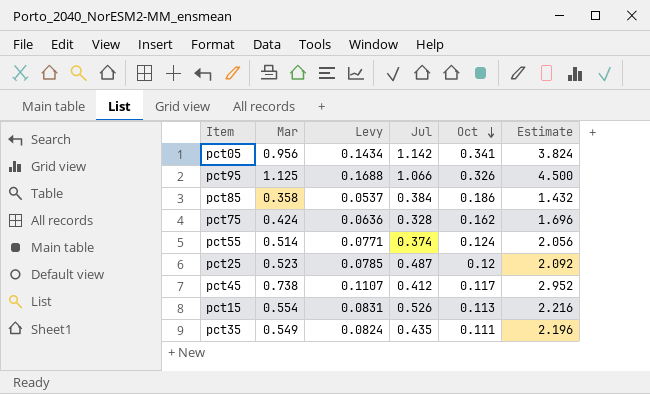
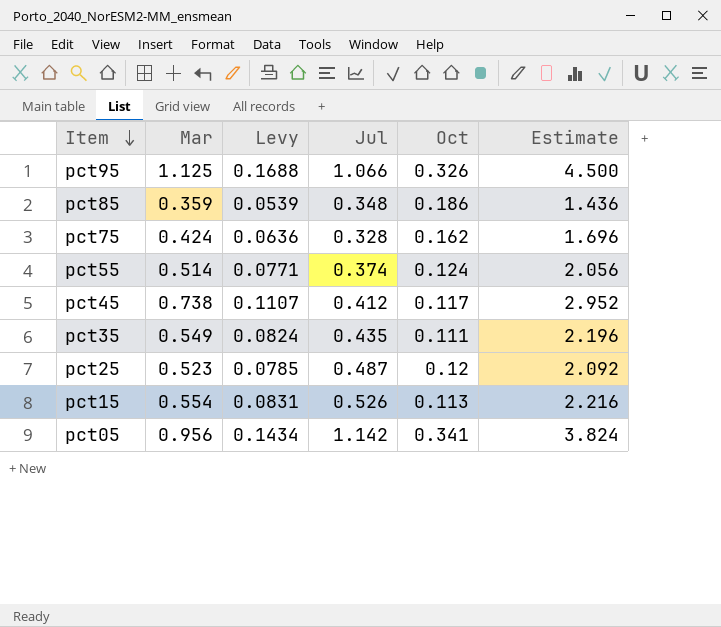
row order: Oct descending -> Item descending
pct85 | Mar: 0.358 -> 0.359
pct85 | Levy: 0.0537 -> 0.0539
pct85 | Jul: 0.384 -> 0.348
pct85 | Estimate: 1.432 -> 1.436

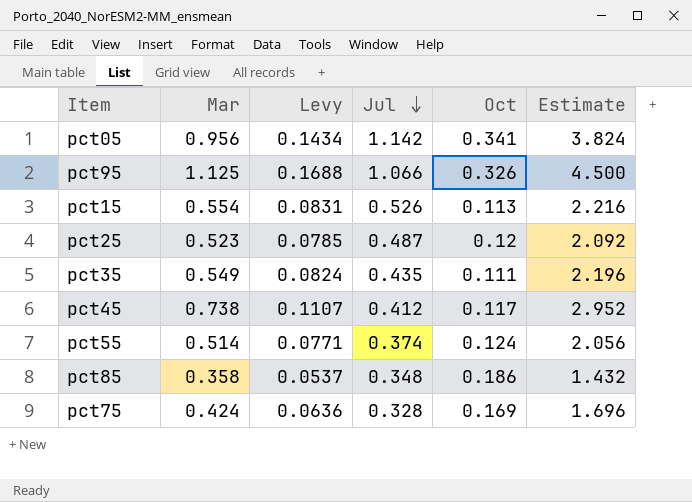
row order: Item descending -> Jul descending
pct85 | Mar: 0.359 -> 0.358
pct85 | Levy: 0.0539 -> 0.0537
pct85 | Estimate: 1.436 -> 1.432
pct75 | Oct: 0.162 -> 0.169

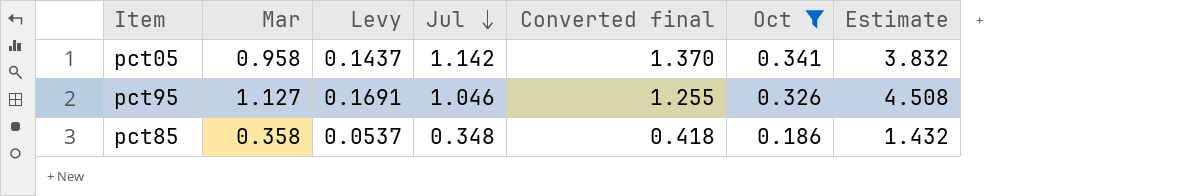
filter: none -> Oct >= 0.186
column Converted final | formula: none -> [Jul] * 1.2
pct05 | Mar: 0.956 -> 0.958
pct05 | Levy: 0.1434 -> 0.1437
pct05 | Estimate: 3.824 -> 3.832
pct95 | Mar: 1.125 -> 1.127
pct95 | Levy: 0.1688 -> 0.1691
pct95 | Jul: 1.066 -> 1.046
pct95 | Estimate: 4.500 -> 4.508

